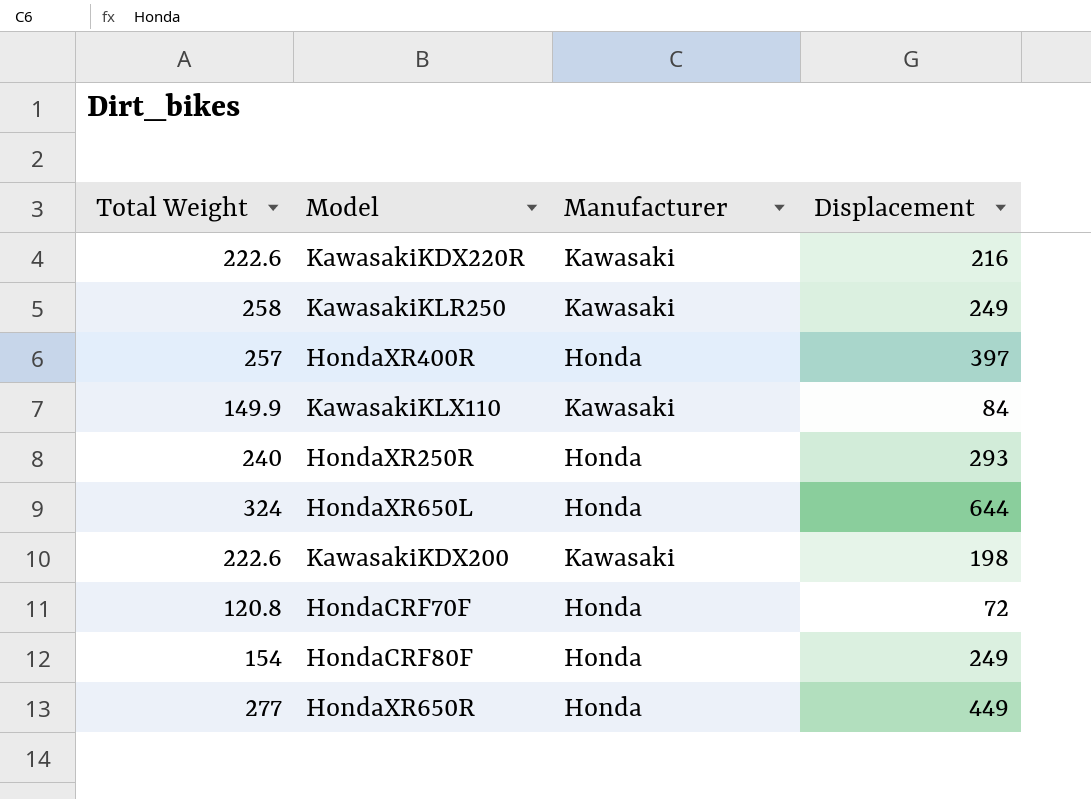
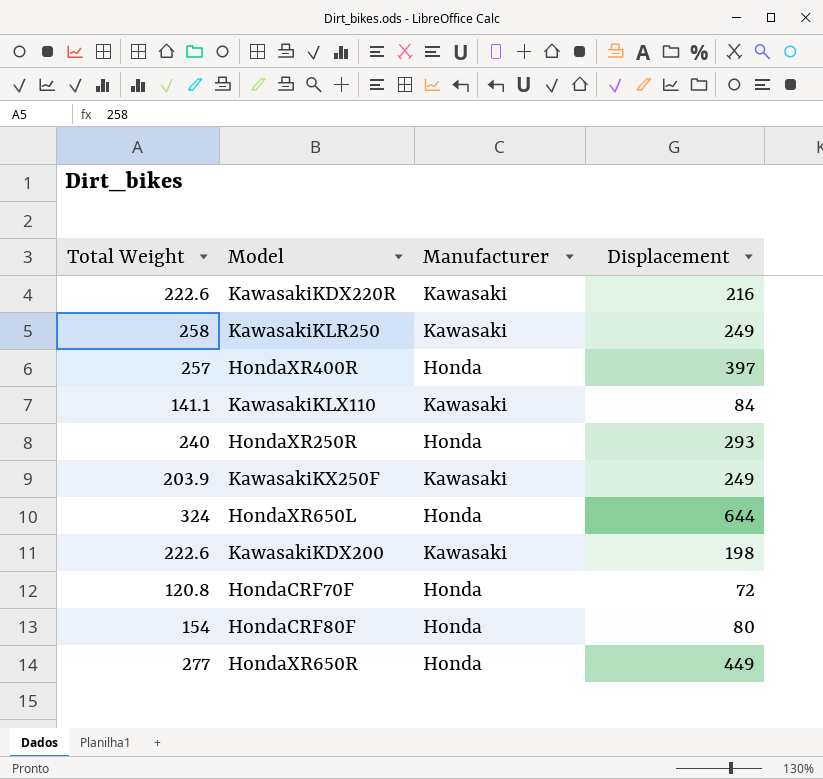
KawasakiKLX110 | Total Weight: 149.9 -> 141.1
row KawasakiKX250F: none -> 203.9 | Kawasaki | 249
HondaCRF80F | Displacement: 249 -> 80

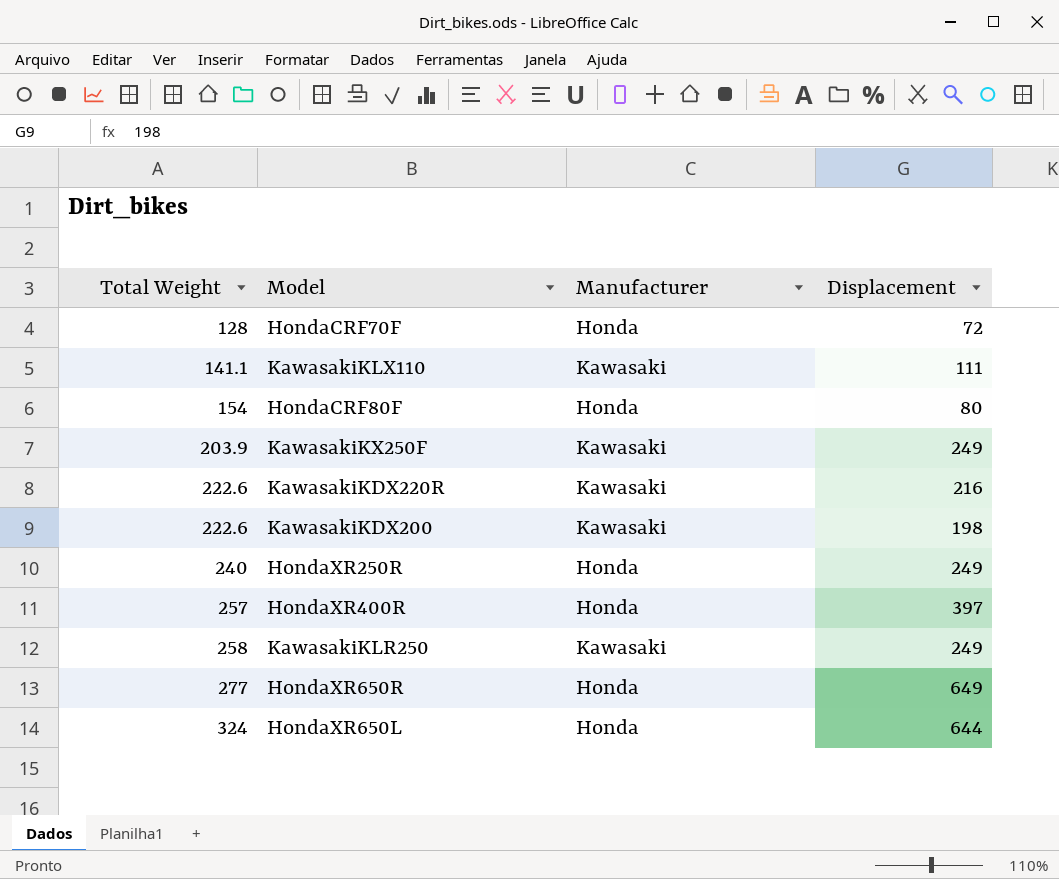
row order: none -> Total Weight ascending
HondaCRF70F | Total Weight: 120.8 -> 128
KawasakiKLX110 | Displacement: 84 -> 111
HondaXR250R | Displacement: 293 -> 249
HondaXR650R | Displacement: 449 -> 649

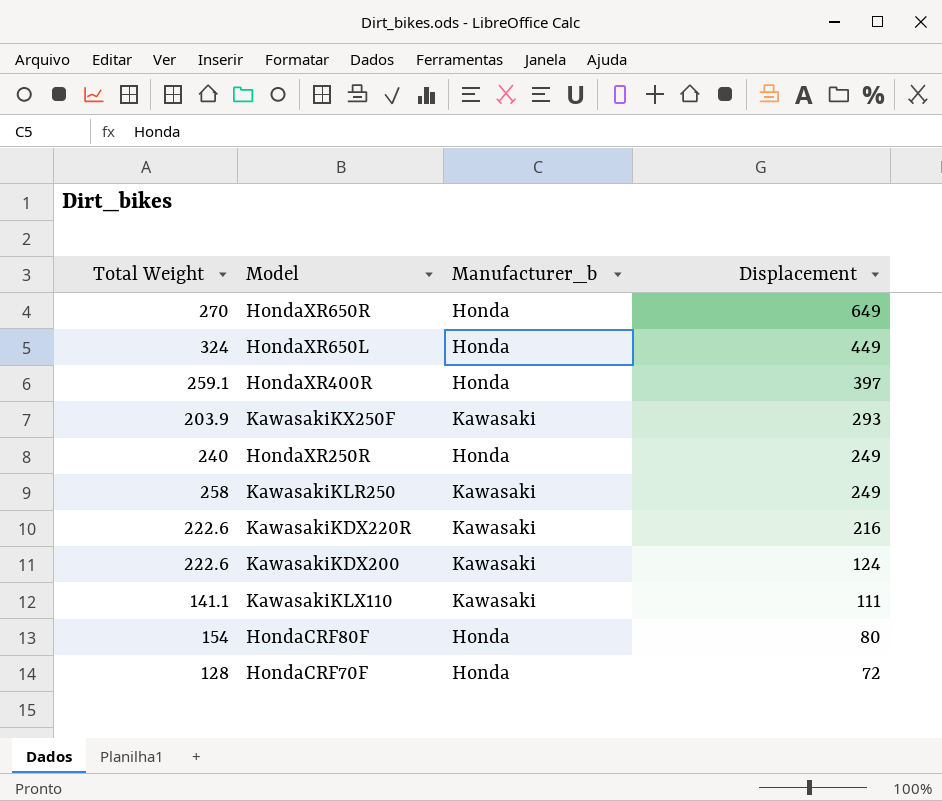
row order: Total Weight ascending -> Displacement descending
column name: Manufacturer -> Manufacturer_b
HondaXR650R | Total Weight: 277 -> 270
HondaXR650L | Displacement: 644 -> 449
HondaXR400R | Total Weight: 257 -> 259.1
KawasakiKX250F | Displacement: 249 -> 293
KawasakiKDX200 | Displacement: 198 -> 124

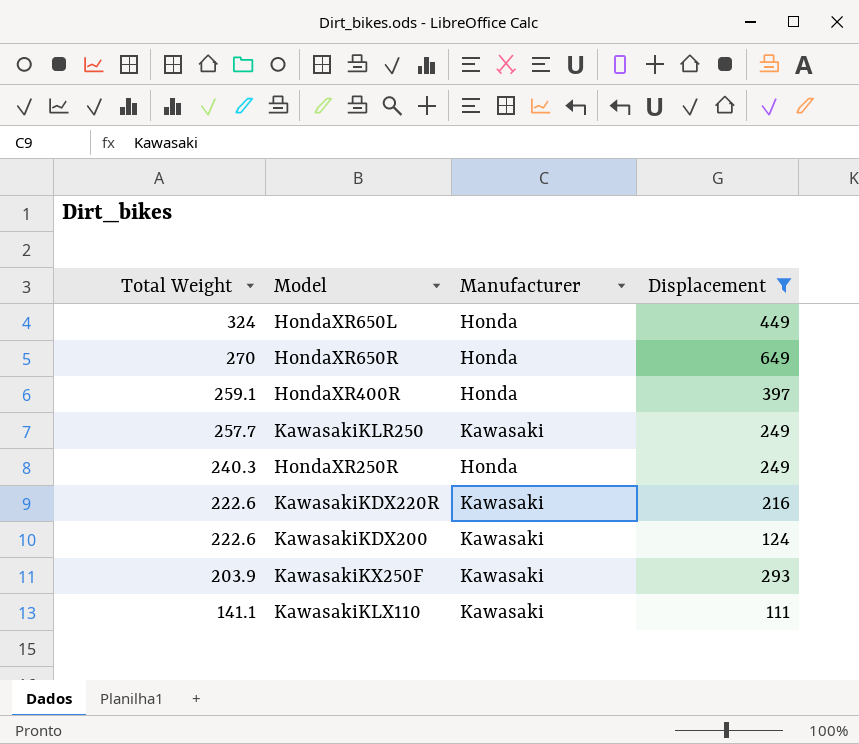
filter: none -> Displacement >= 111
row order: Displacement descending -> Total Weight descending
column name: Manufacturer_b -> Manufacturer
KawasakiKLR250 | Total Weight: 258 -> 257.7
HondaXR250R | Total Weight: 240 -> 240.3

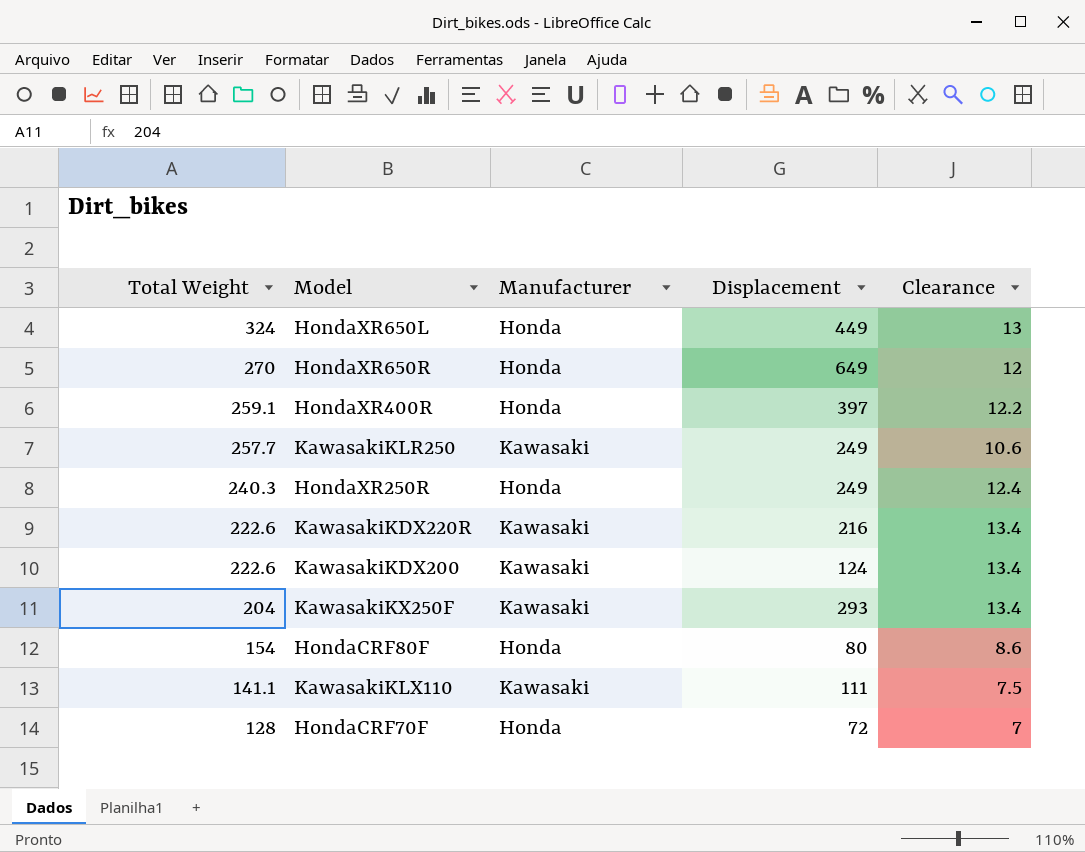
filter: Displacement >= 111 -> none
column Clearance | position: none -> 5
KawasakiKX250F | Total Weight: 203.9 -> 204

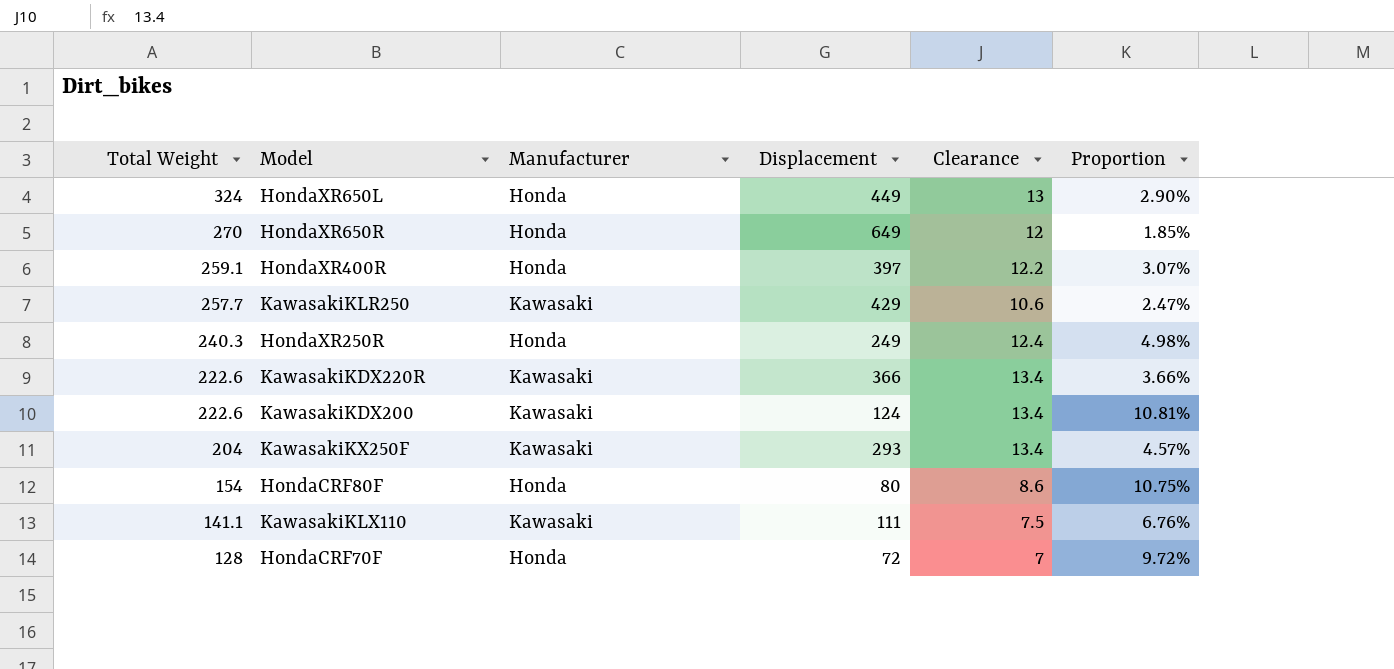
column Proportion | formula: none -> [Clearance] / [Displacement]
KawasakiKLR250 | Displacement: 249 -> 429
KawasakiKDX220R | Displacement: 216 -> 366

